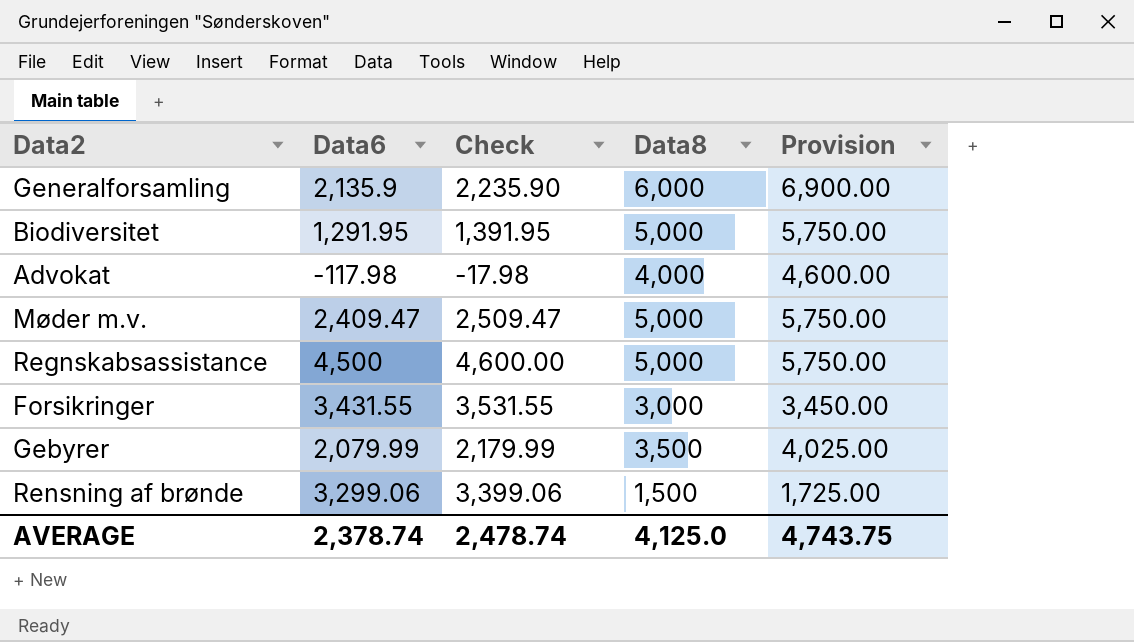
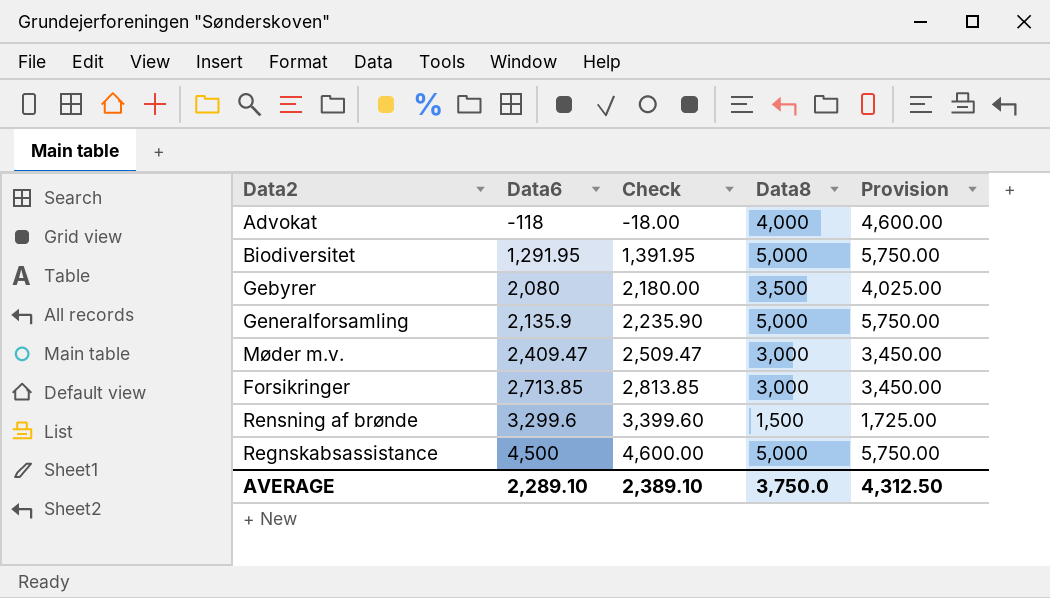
row order: none -> Data6 ascending
Advokat | Data6: -117.98 -> -118
Advokat | Check: -17.98 -> -18.00
Gebyrer | Data6: 2,079.99 -> 2,080
Gebyrer | Check: 2,179.99 -> 2,180.00
Generalforsamling | Data8: 6,000 -> 5,000
Generalforsamling | Provision: 6,900.00 -> 5,750.00
Møder m.v. | Data8: 5,000 -> 3,000
Møder m.v. | Provision: 5,750.00 -> 3,450.00
Forsikringer | Data6: 3,431.55 -> 2,713.85
Forsikringer | Check: 3,531.55 -> 2,813.85
Rensning af brønde | Data6: 3,299.06 -> 3,299.6
Rensning af brønde | Check: 3,399.06 -> 3,399.60
AVERAGE | Data6: 2,378.74 -> 2,289.10
AVERAGE | Check: 2,478.74 -> 2,389.10
AVERAGE | Data8: 4,125.0 -> 3,750.0
AVERAGE | Provision: 4,743.75 -> 4,312.50

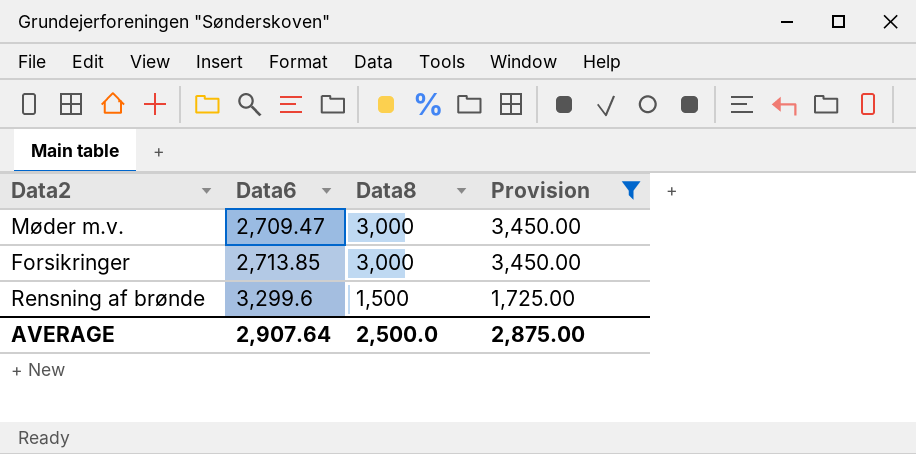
filter: none -> Provision <= 3,450.00
column Check | formula: [Data6] + 100 -> none
Møder m.v. | Data6: 2,409.47 -> 2,709.47
AVERAGE | Data6: 2,289.10 -> 2,907.64
AVERAGE | Data8: 3,750.0 -> 2,500.0
AVERAGE | Provision: 4,312.50 -> 2,875.00

